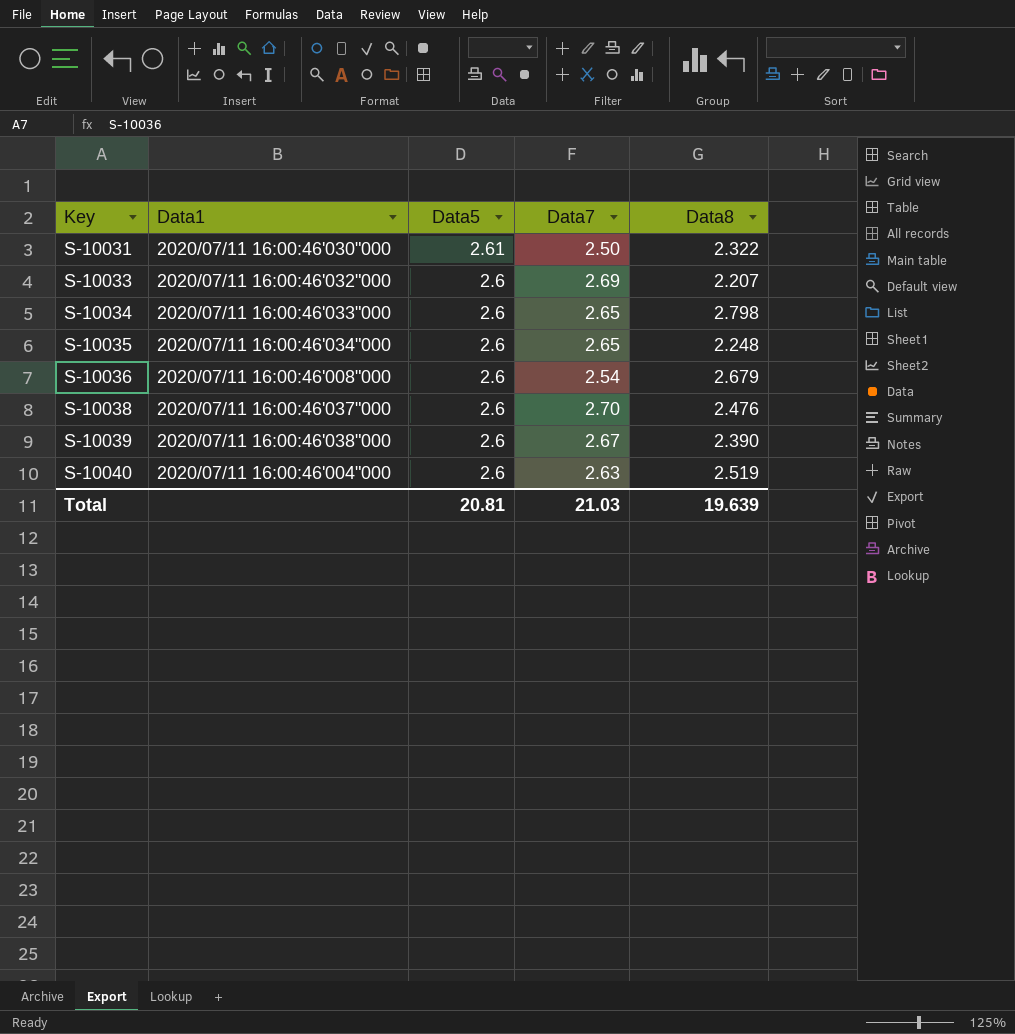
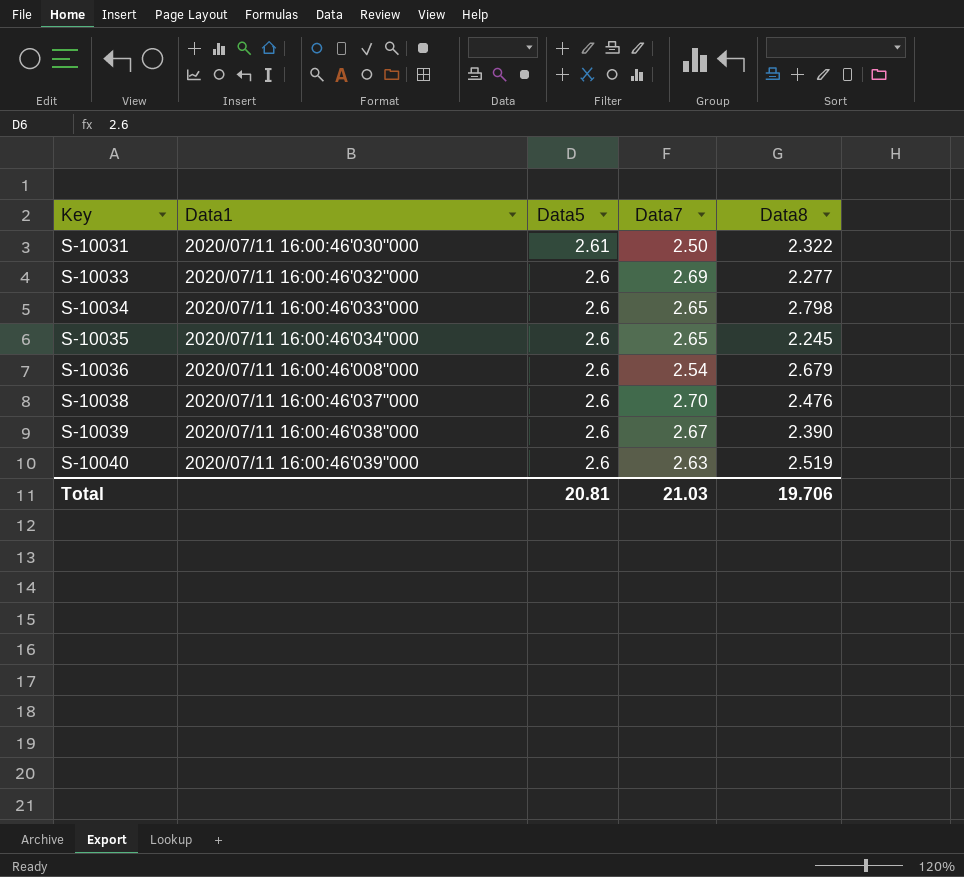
S-10033 | Data8: 2.207 -> 2.277
S-10035 | Data8: 2.248 -> 2.245
S-10040 | Data1: 2020/07/11 16:00:46'004"000 -> 2020/07/11 16:00:46'039"000
Total | Data8: 19.639 -> 19.706

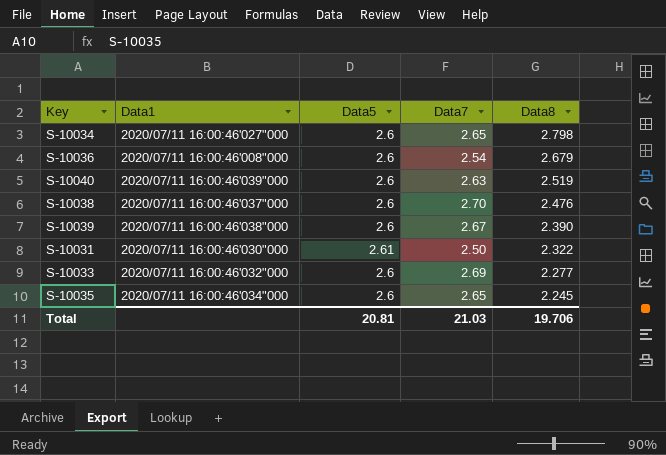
row order: Key ascending -> Data8 descending
S-10034 | Data1: 2020/07/11 16:00:46'033"000 -> 2020/07/11 16:00:46'027"000

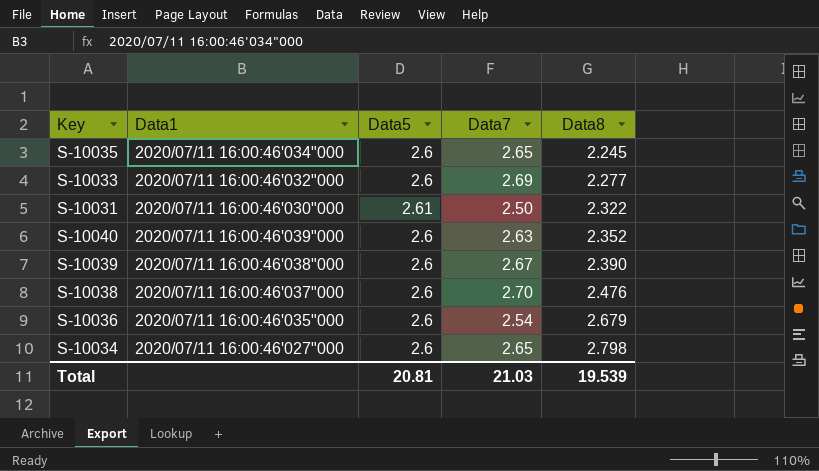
row order: Data8 descending -> Data8 ascending
S-10040 | Data8: 2.519 -> 2.352
S-10036 | Data1: 2020/07/11 16:00:46'008"000 -> 2020/07/11 16:00:46'035"000
Total | Data8: 19.706 -> 19.539

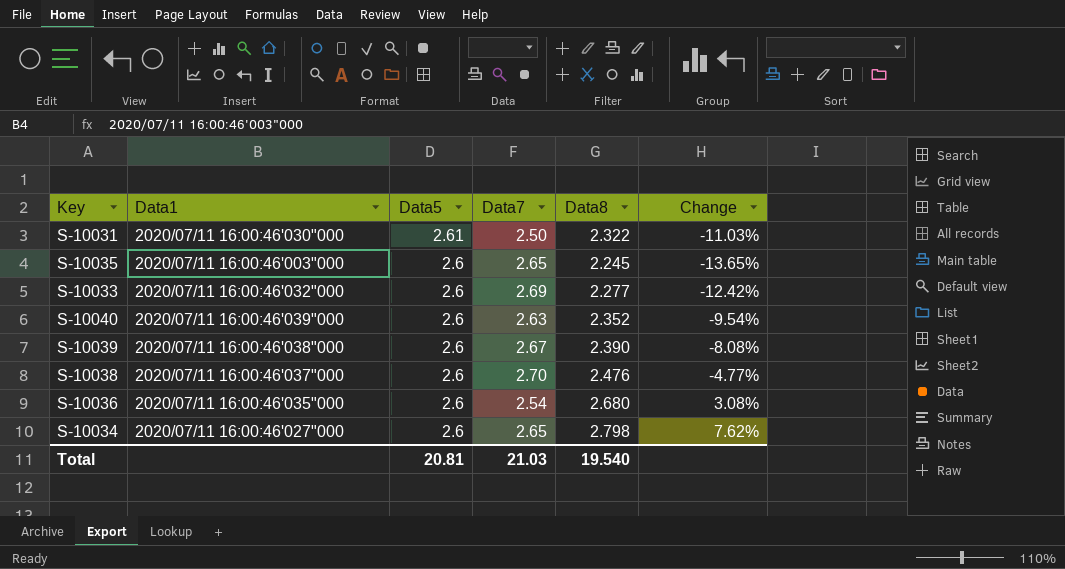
row order: Data8 ascending -> Data5 descending
column Change | formula: none -> ([Data8] - [Data5]) / [Data5]
S-10035 | Data1: 2020/07/11 16:00:46'034"000 -> 2020/07/11 16:00:46'003"000
S-10036 | Data8: 2.679 -> 2.680
Total | Data8: 19.539 -> 19.540

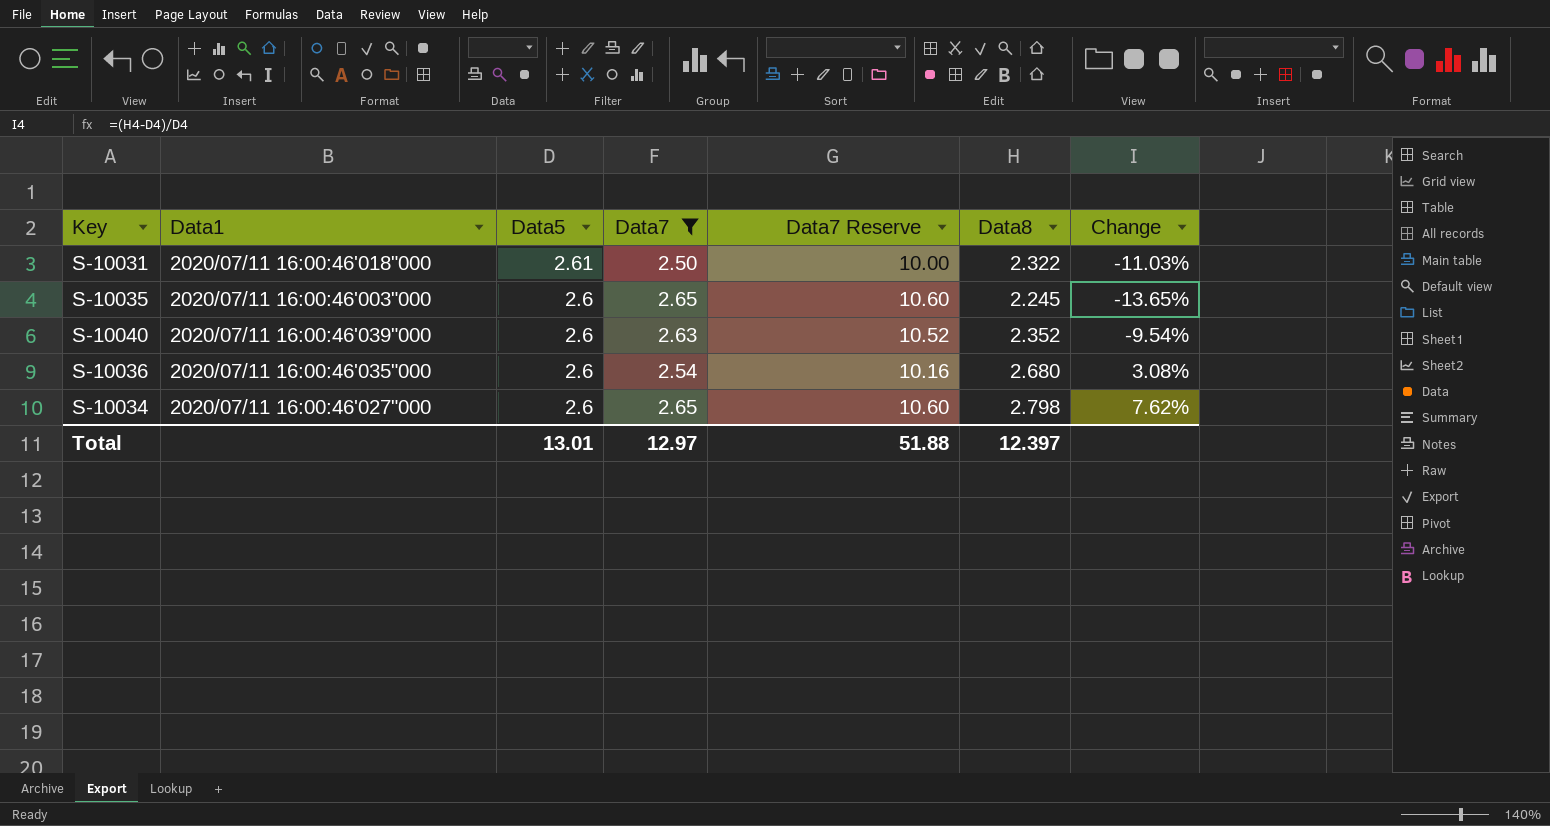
filter: none -> Data7 <= 2.65
column Data7 Reserve | formula: none -> [Data7] * 4
S-10031 | Data1: 2020/07/11 16:00:46'030"000 -> 2020/07/11 16:00:46'018"000
Total | Data5: 20.81 -> 13.01
Total | Data7: 21.03 -> 12.97
Total | Data8: 19.540 -> 12.397

